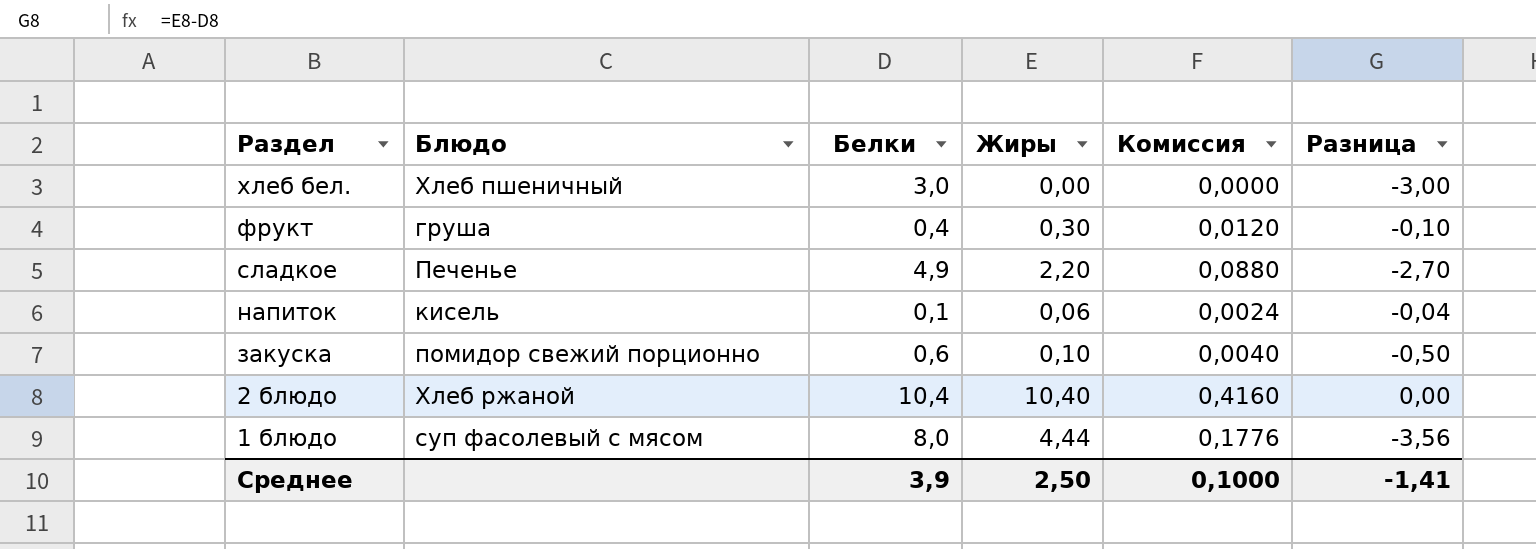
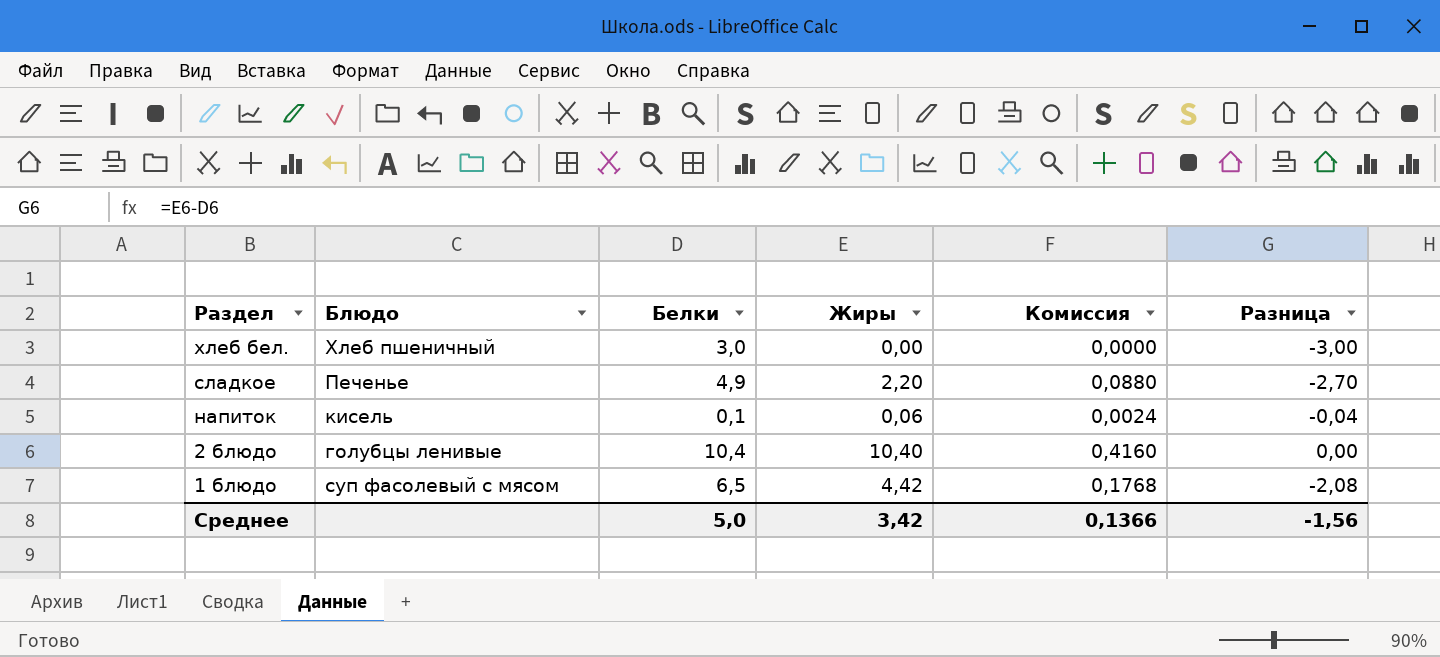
row фрукт: груша | 0,4 | 0,30 | 0,0120 | -0,10 -> none
row закуска: помидор свежий порционно | 0,6 | 0,10 | 0,0040 | -0,50 -> none
2 блюдо | Блюдо: Хлеб ржаной -> голубцы ленивые
1 блюдо | Белки: 8,0 -> 6,5
1 блюдо | Жиры: 4,44 -> 4,42
1 блюдо | Комиссия: 0,1776 -> 0,1768
1 блюдо | Разница: -3,56 -> -2,08
Среднее | Белки: 3,9 -> 5,0
Среднее | Жиры: 2,50 -> 3,42
Среднее | Комиссия: 0,1000 -> 0,1366
Среднее | Разница: -1,41 -> -1,56

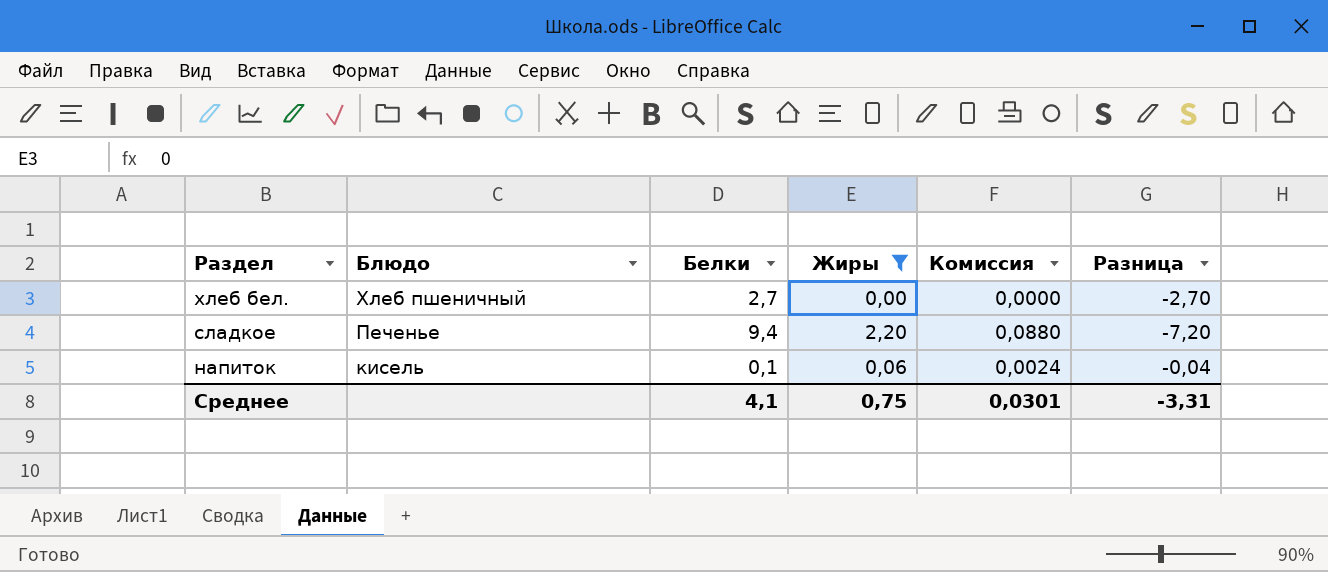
filter: none -> Жиры <= 2,20
хлеб бел. | Белки: 3,0 -> 2,7
хлеб бел. | Разница: -3,00 -> -2,70
сладкое | Белки: 4,9 -> 9,4
сладкое | Разница: -2,70 -> -7,20
Среднее | Белки: 5,0 -> 4,1
Среднее | Жиры: 3,42 -> 0,75
Среднее | Комиссия: 0,1366 -> 0,0301
Среднее | Разница: -1,56 -> -3,31

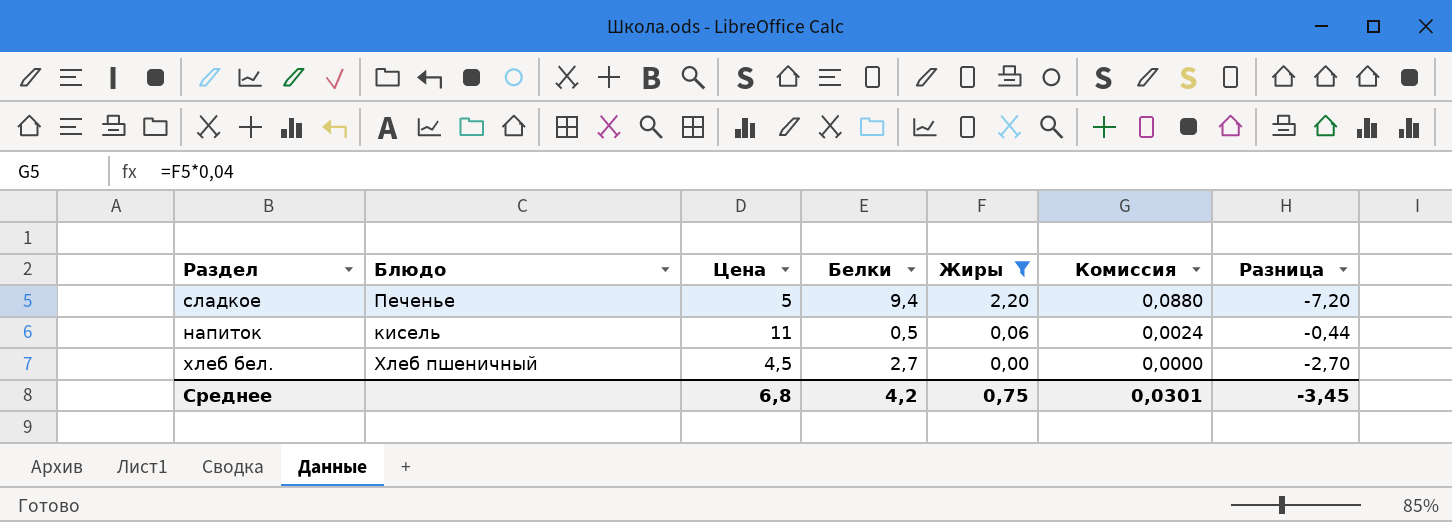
row order: Раздел descending -> Жиры descending
column Цена | position: none -> 3
напиток | Белки: 0,1 -> 0,5
напиток | Разница: -0,04 -> -0,44
Среднее | Белки: 4,1 -> 4,2
Среднее | Разница: -3,31 -> -3,45

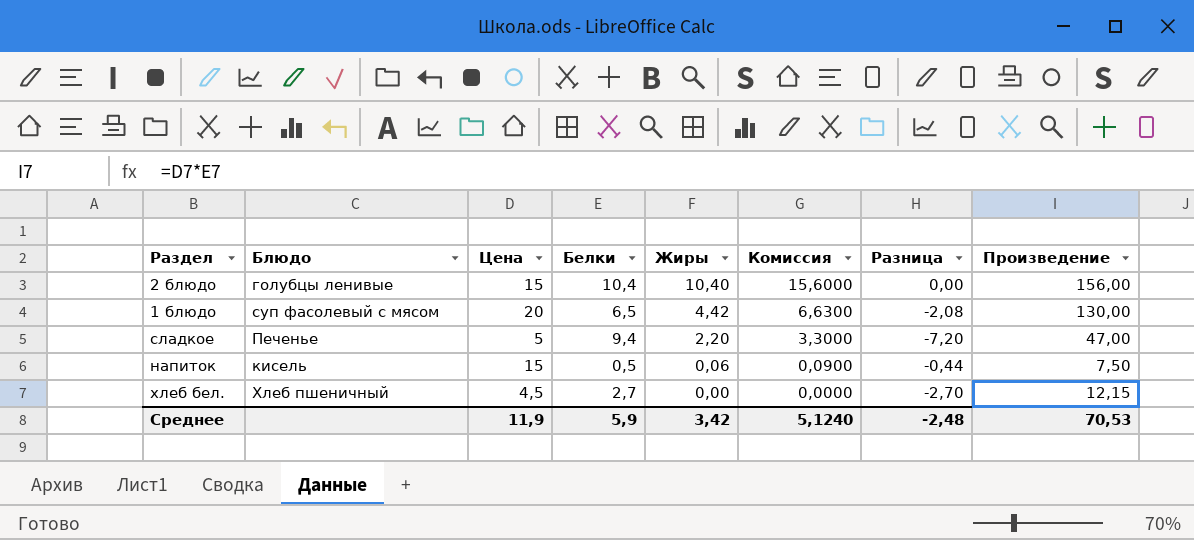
filter: Жиры <= 2,20 -> none
column Комиссия | formula: [Жиры] * 0,04 -> [Жиры] * 1,5
column Произведение | formula: none -> [Цена] * [Белки]
напиток | Цена: 11 -> 15
Среднее | Цена: 6,8 -> 11,9
Среднее | Белки: 4,2 -> 5,9
Среднее | Жиры: 0,75 -> 3,42
Среднее | Комиссия: 0,0301 -> 5,1240
Среднее | Разница: -3,45 -> -2,48

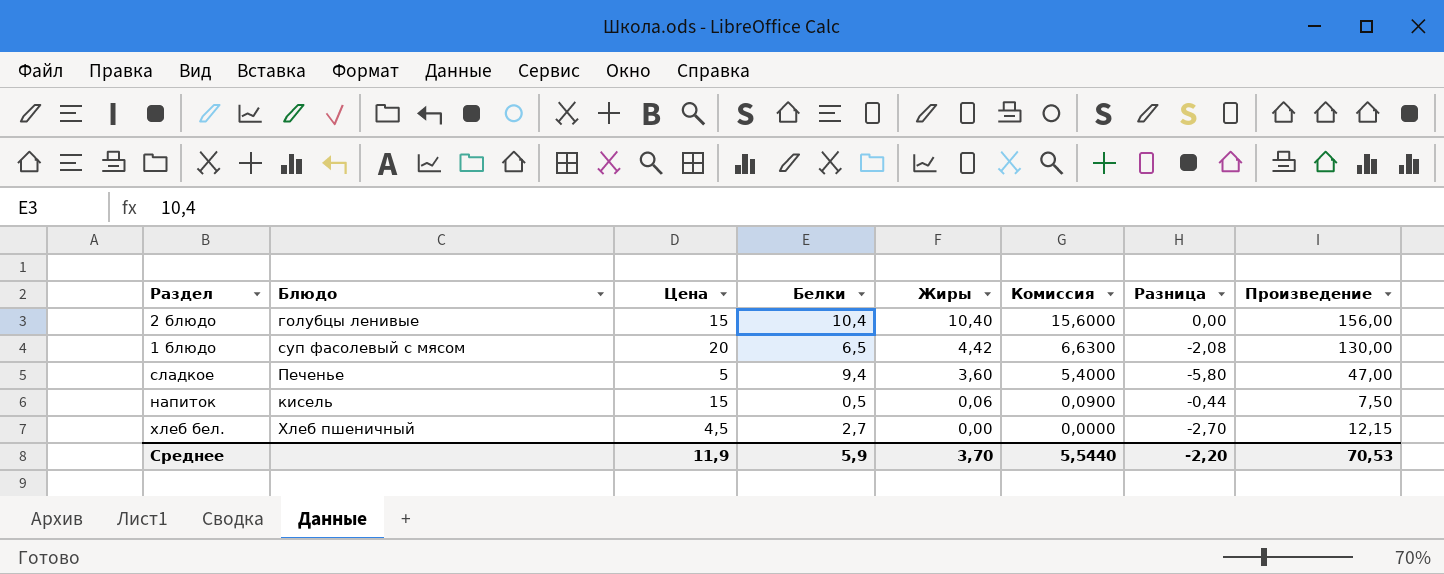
сладкое | Жиры: 2,20 -> 3,60
сладкое | Комиссия: 3,3000 -> 5,4000
сладкое | Разница: -7,20 -> -5,80
Среднее | Жиры: 3,42 -> 3,70
Среднее | Комиссия: 5,1240 -> 5,5440
Среднее | Разница: -2,48 -> -2,20

